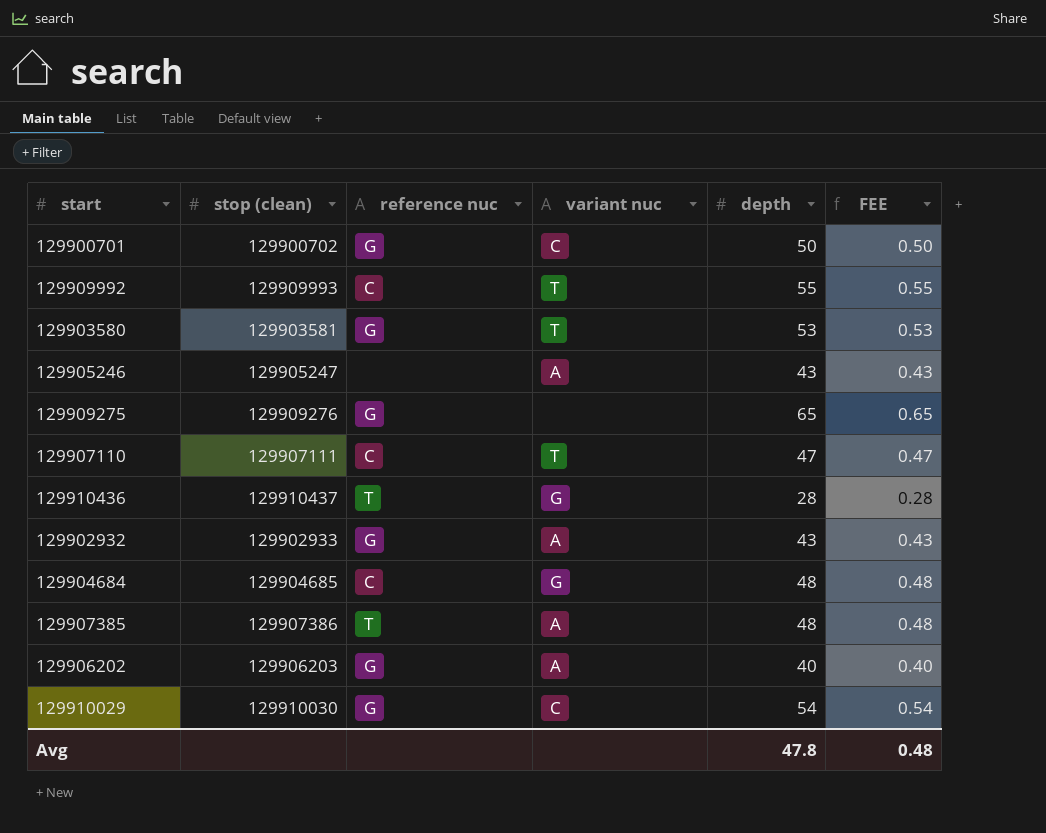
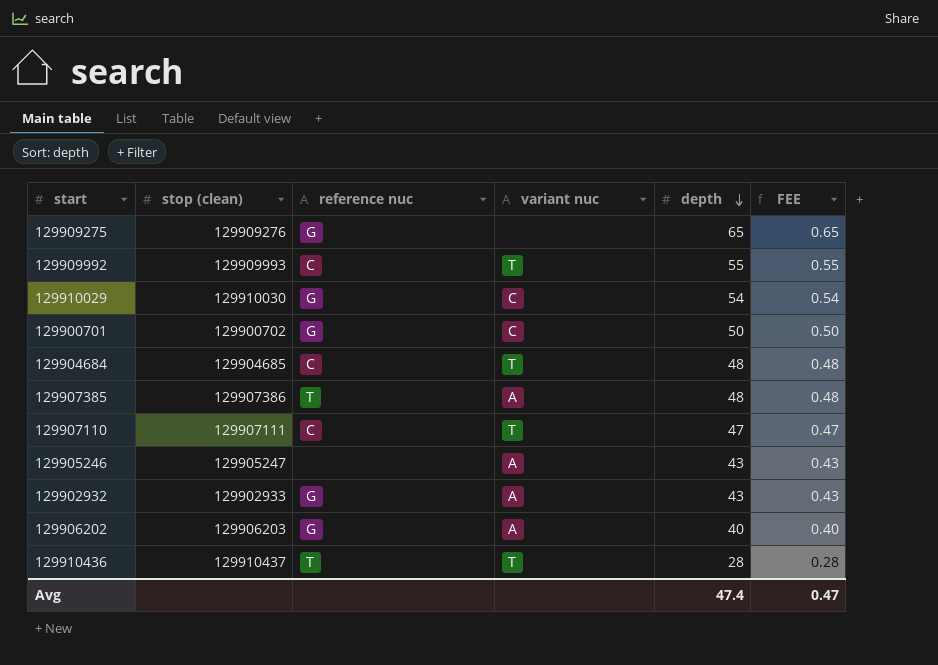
row order: none -> depth descending
row 129903580: 129903581 | G | T | 53 | 0.53 -> none
129904684 | variant nuc: G -> T
129910436 | variant nuc: G -> T
Avg | depth: 47.8 -> 47.4
Avg | FEE: 0.48 -> 0.47

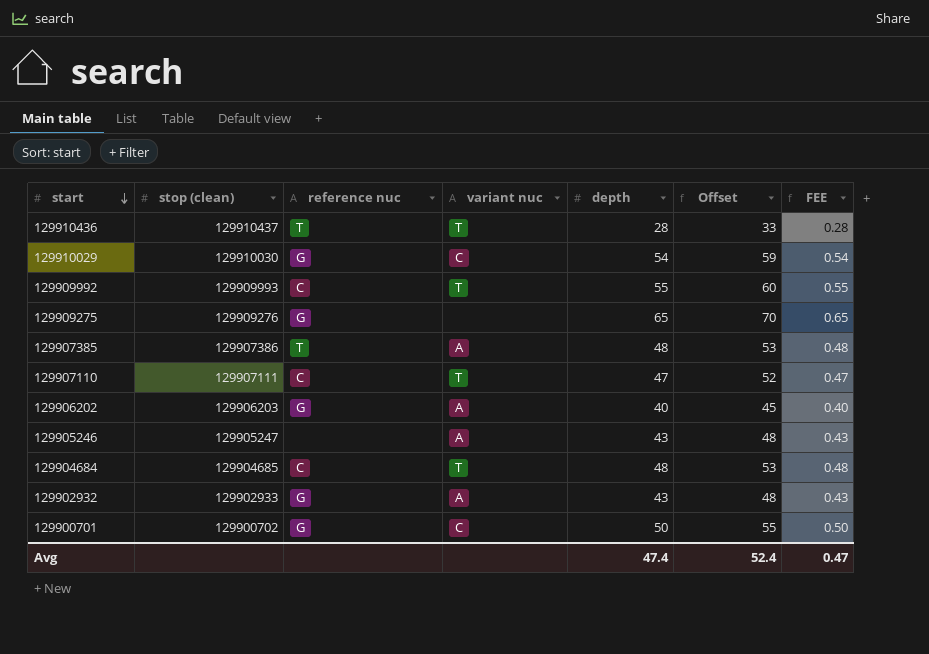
row order: depth descending -> start descending
column Offset | formula: none -> [depth] + 5

